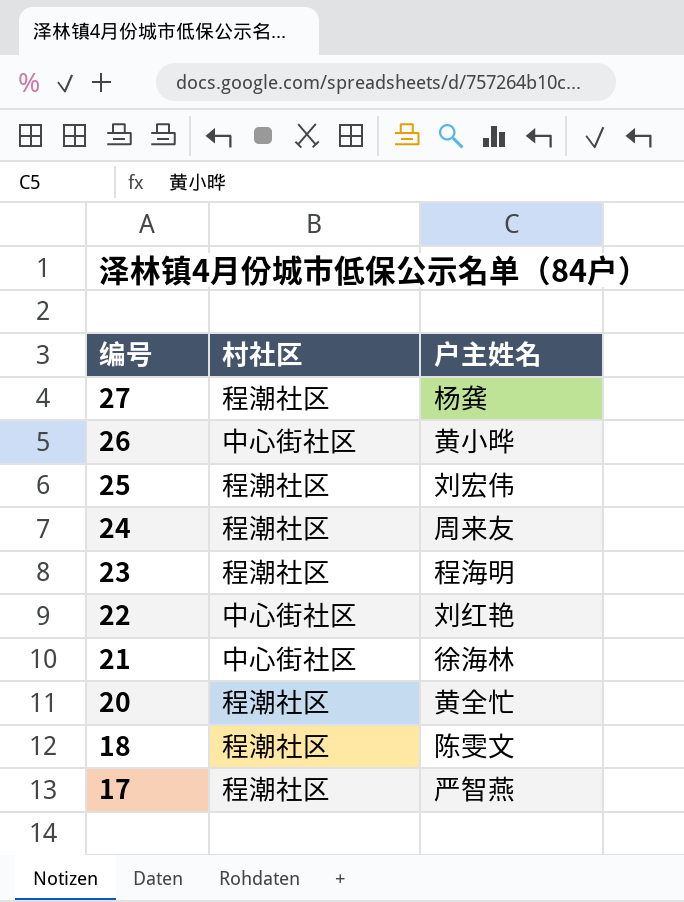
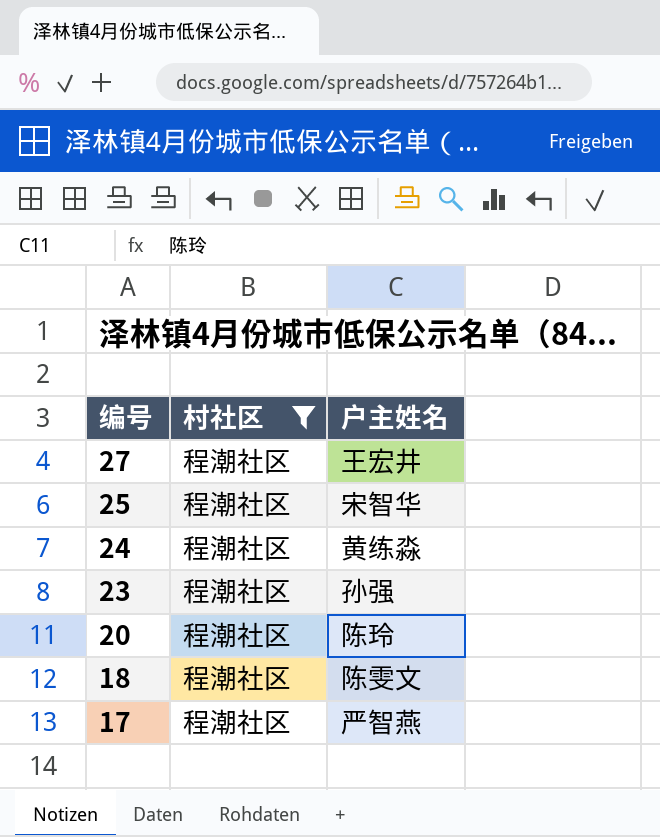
filter: none -> 村社区 = 程潮社区
27 | 户主姓名: 杨龚 -> 王宏井
25 | 户主姓名: 刘宏伟 -> 宋智华
24 | 户主姓名: 周来友 -> 黄练淼
23 | 户主姓名: 程海明 -> 孙强
20 | 户主姓名: 黄全忙 -> 陈玲

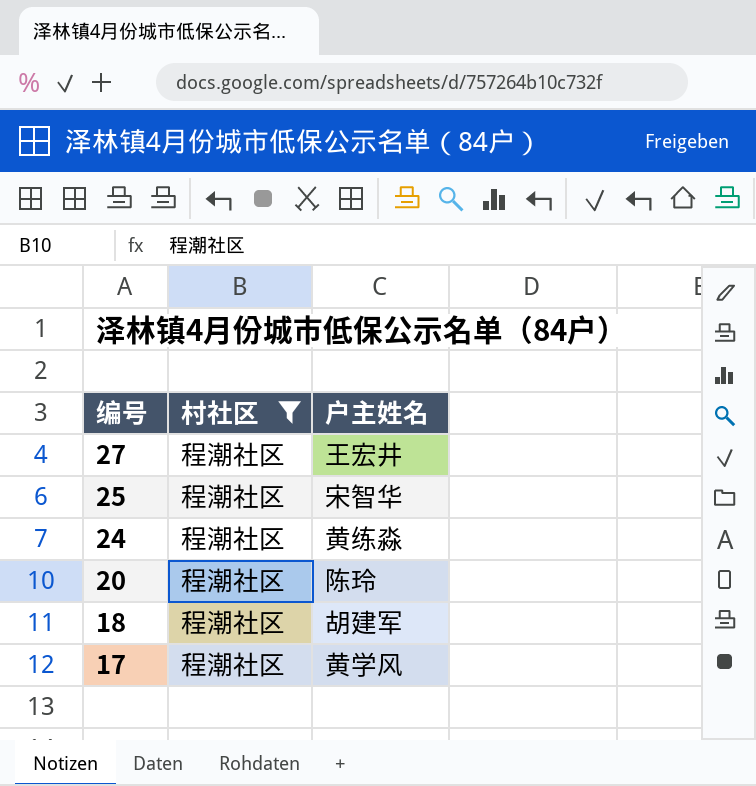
row 23: 程潮社区 | 孙强 -> none
18 | 户主姓名: 陈雯文 -> 胡建军
17 | 户主姓名: 严智燕 -> 黄学风

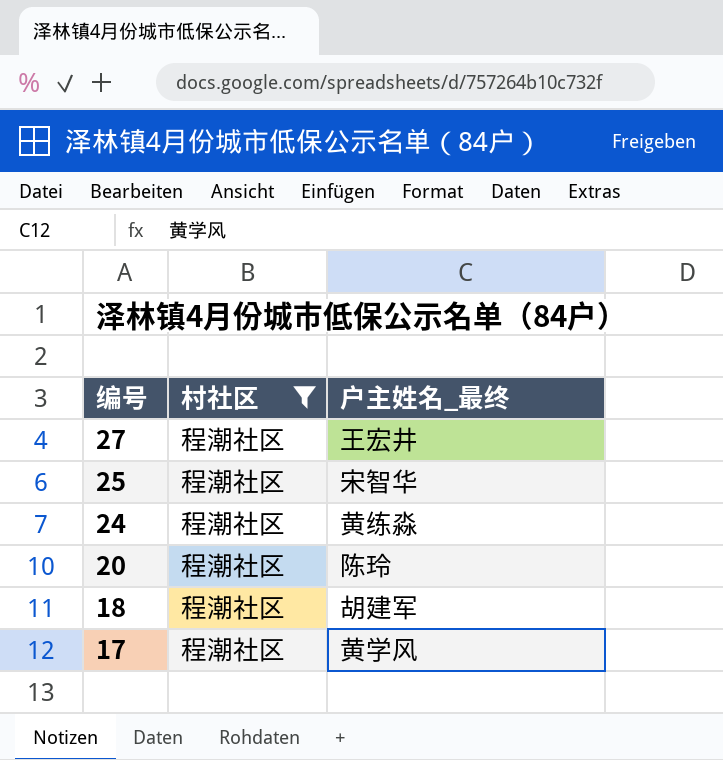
column name: 户主姓名 -> 户主姓名_最终

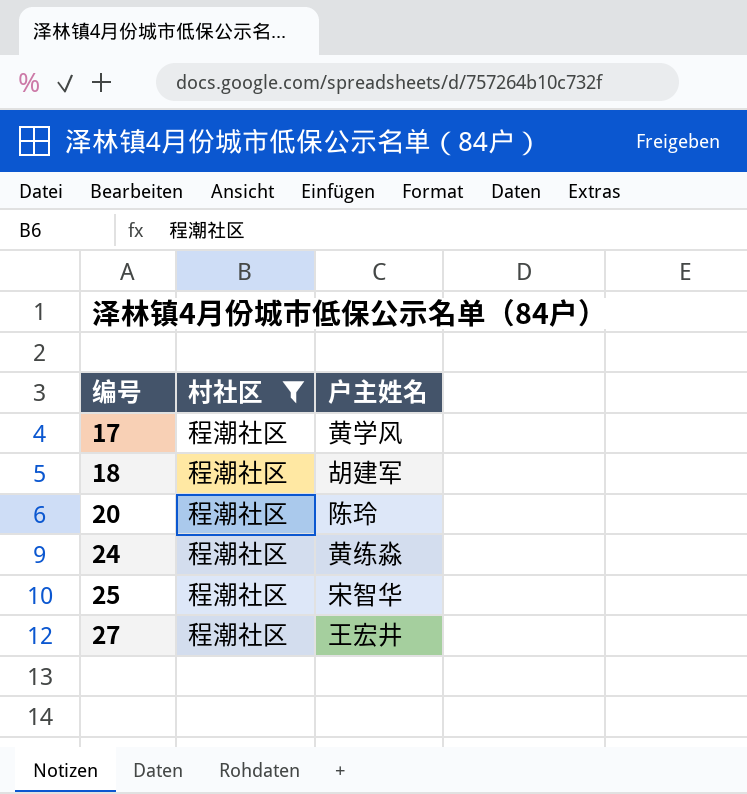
row order: 编号 descending -> 编号 ascending
column name: 户主姓名_最终 -> 户主姓名

